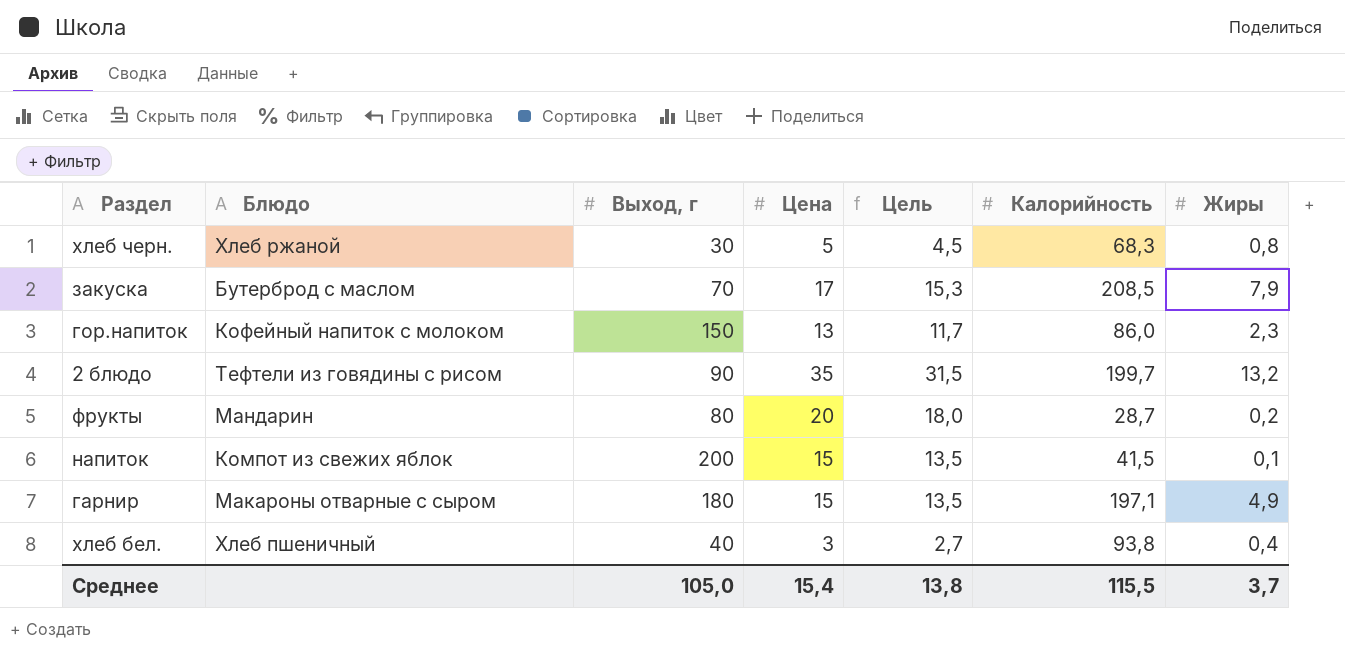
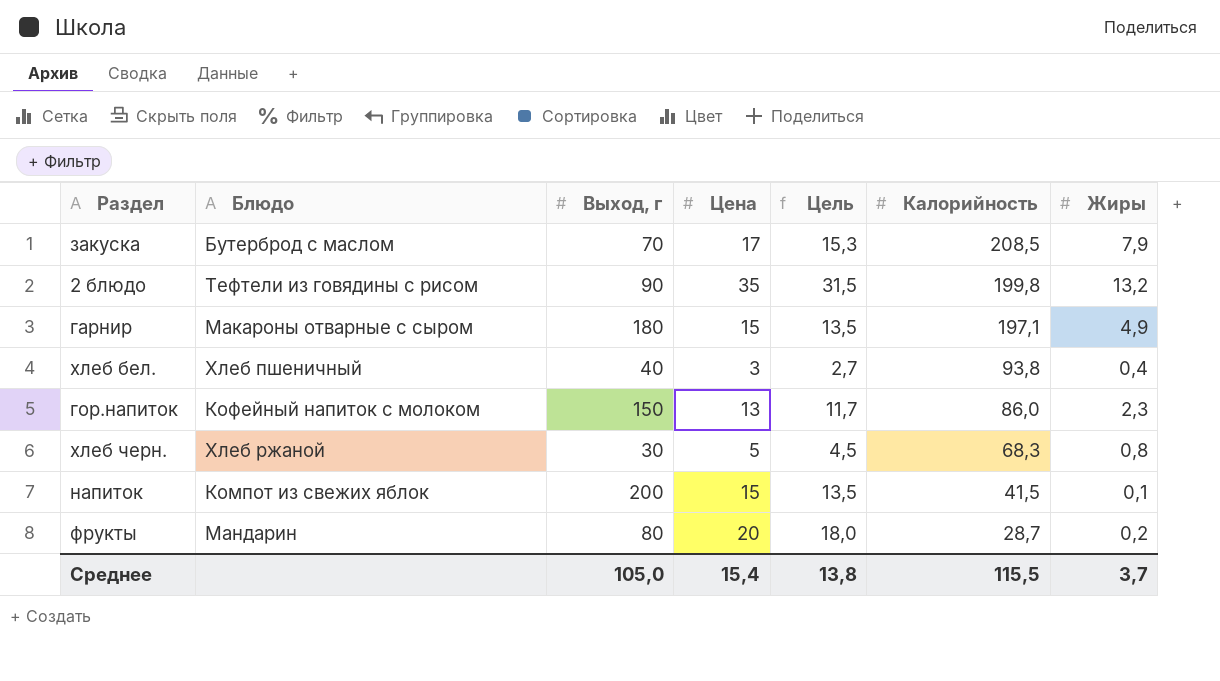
row order: none -> Калорийность descending
2 блюдо | Калорийность: 199,7 -> 199,8

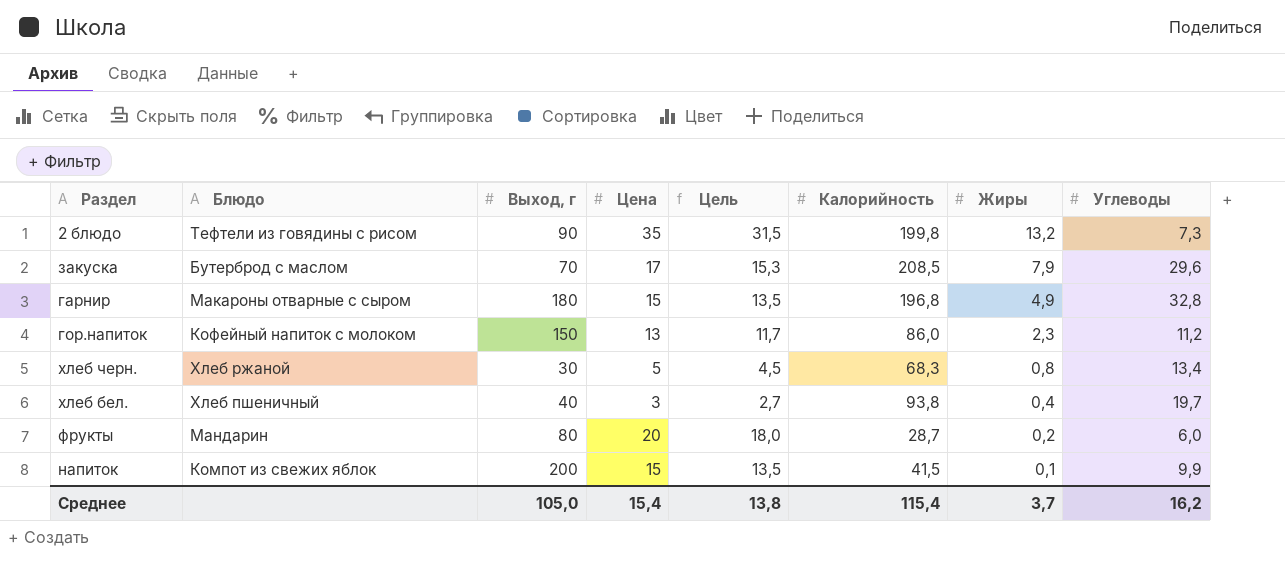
row order: Калорийность descending -> Жиры descending
column Углеводы | position: none -> 8
гарнир | Калорийность: 197,1 -> 196,8
Среднее | Калорийность: 115,5 -> 115,4

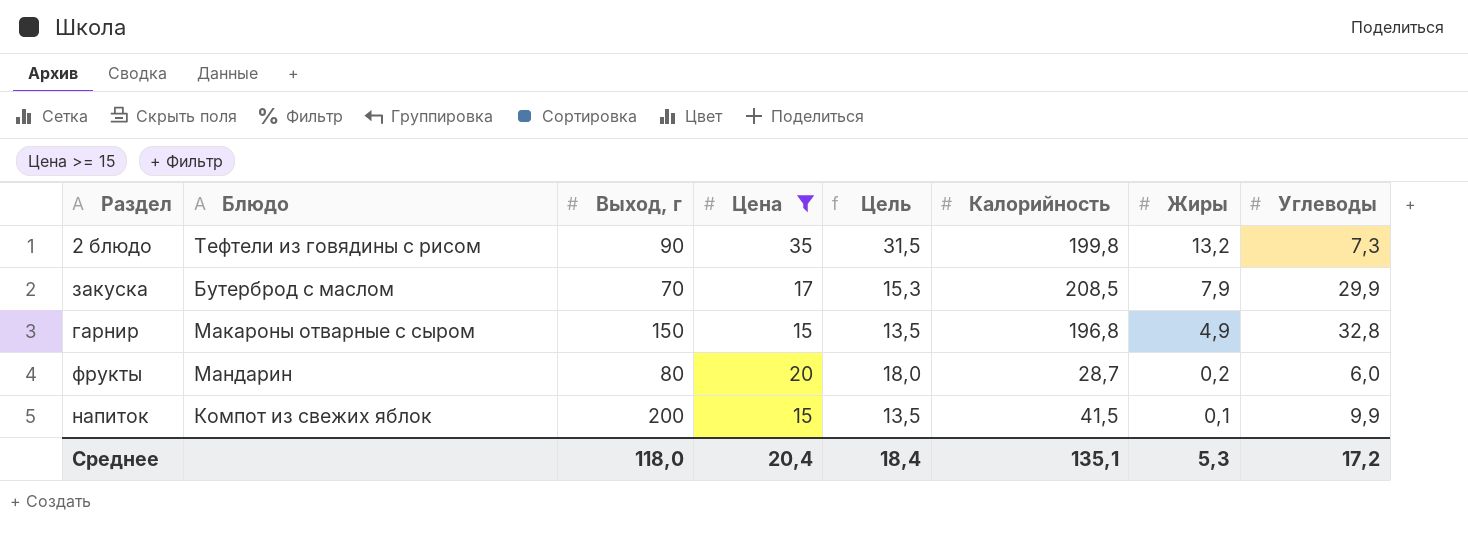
filter: none -> Цена >= 15
закуска | Углеводы: 29,6 -> 29,9
гарнир | Выход, г: 180 -> 150
Среднее | Выход, г: 105,0 -> 118,0
Среднее | Цена: 15,4 -> 20,4
Среднее | Цель: 13,8 -> 18,4
Среднее | Калорийность: 115,4 -> 135,1
Среднее | Жиры: 3,7 -> 5,3
Среднее | Углеводы: 16,2 -> 17,2

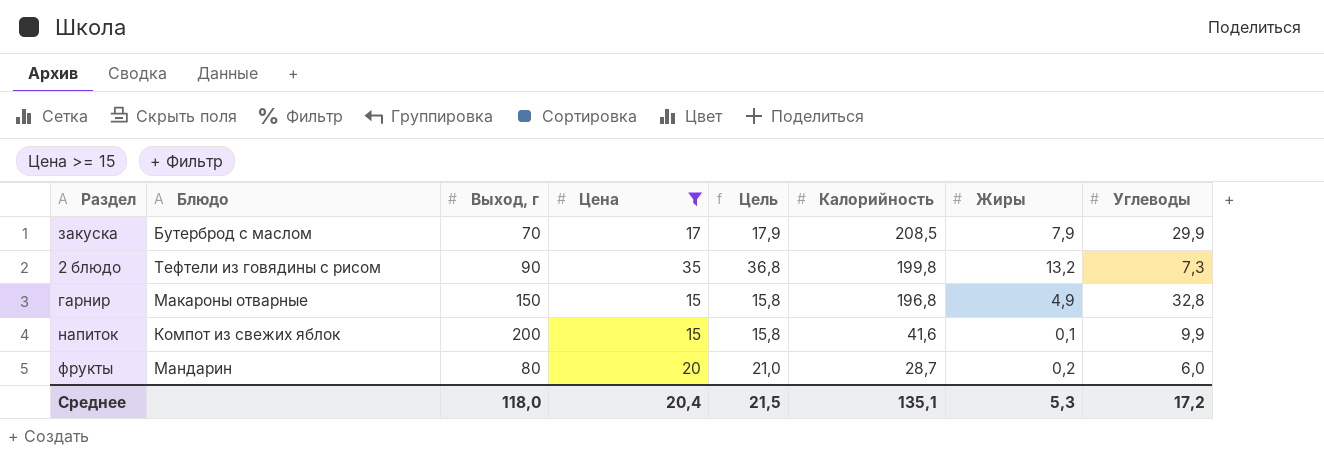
row order: Жиры descending -> Калорийность descending
column Цель | formula: [Цена] * 0,9 -> [Цена] * 1,05
гарнир | Блюдо: Макароны отварные с сыром -> Макароны отварные
напиток | Калорийность: 41,5 -> 41,6
Среднее | Цель: 18,4 -> 21,5

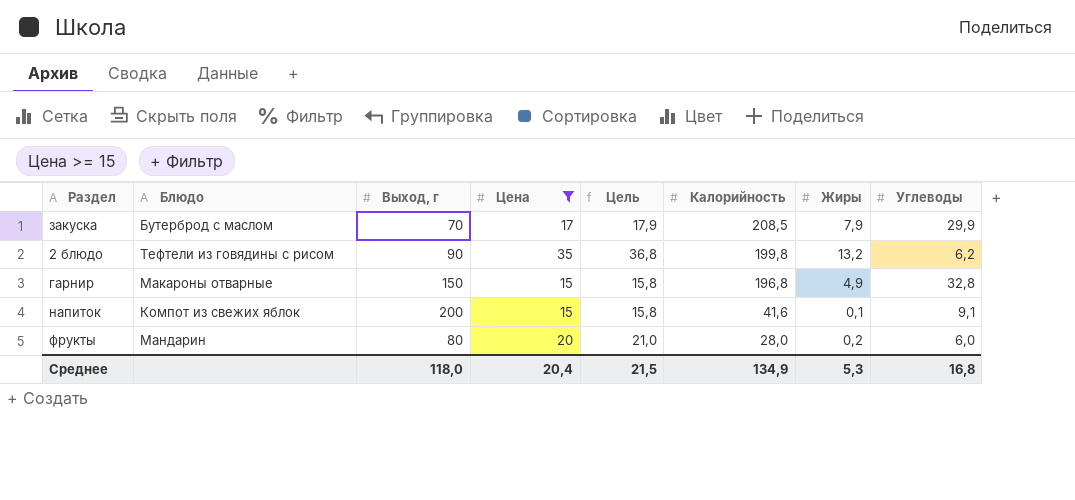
2 блюдо | Углеводы: 7,3 -> 6,2
напиток | Углеводы: 9,9 -> 9,1
фрукты | Калорийность: 28,7 -> 28,0
Среднее | Калорийность: 135,1 -> 134,9
Среднее | Углеводы: 17,2 -> 16,8

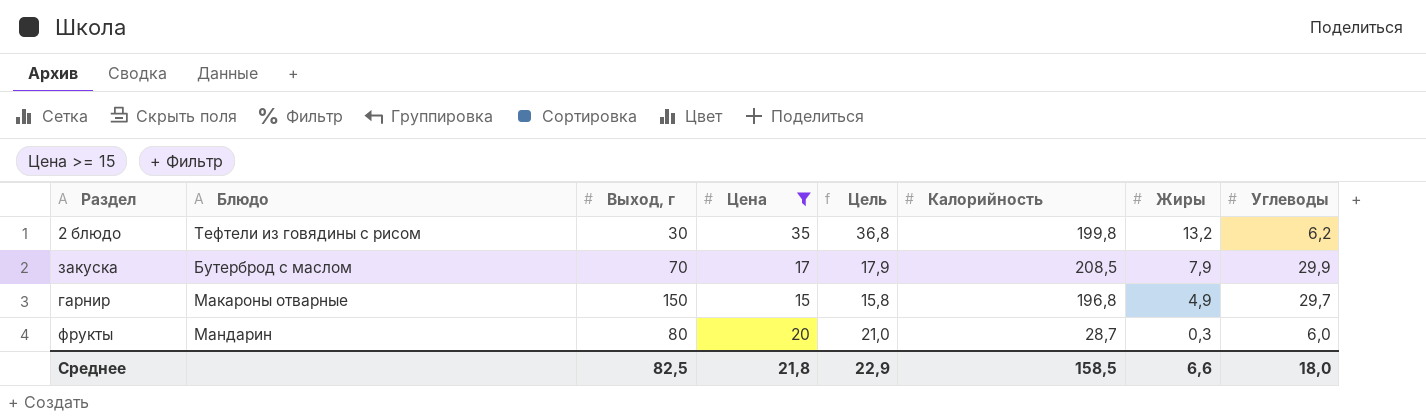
row order: Калорийность descending -> Жиры descending
row напиток: Компот из свежих яблок | 200 | 15 | 15,8 | 41,6 | 0,1 | 9,1 -> none
2 блюдо | Выход, г: 90 -> 30
гарнир | Углеводы: 32,8 -> 29,7
фрукты | Калорийность: 28,0 -> 28,7
фрукты | Жиры: 0,2 -> 0,3
Среднее | Выход, г: 118,0 -> 82,5
Среднее | Цена: 20,4 -> 21,8
Среднее | Цель: 21,5 -> 22,9
Среднее | Калорийность: 134,9 -> 158,5
Среднее | Жиры: 5,3 -> 6,6
Среднее | Углеводы: 16,8 -> 18,0

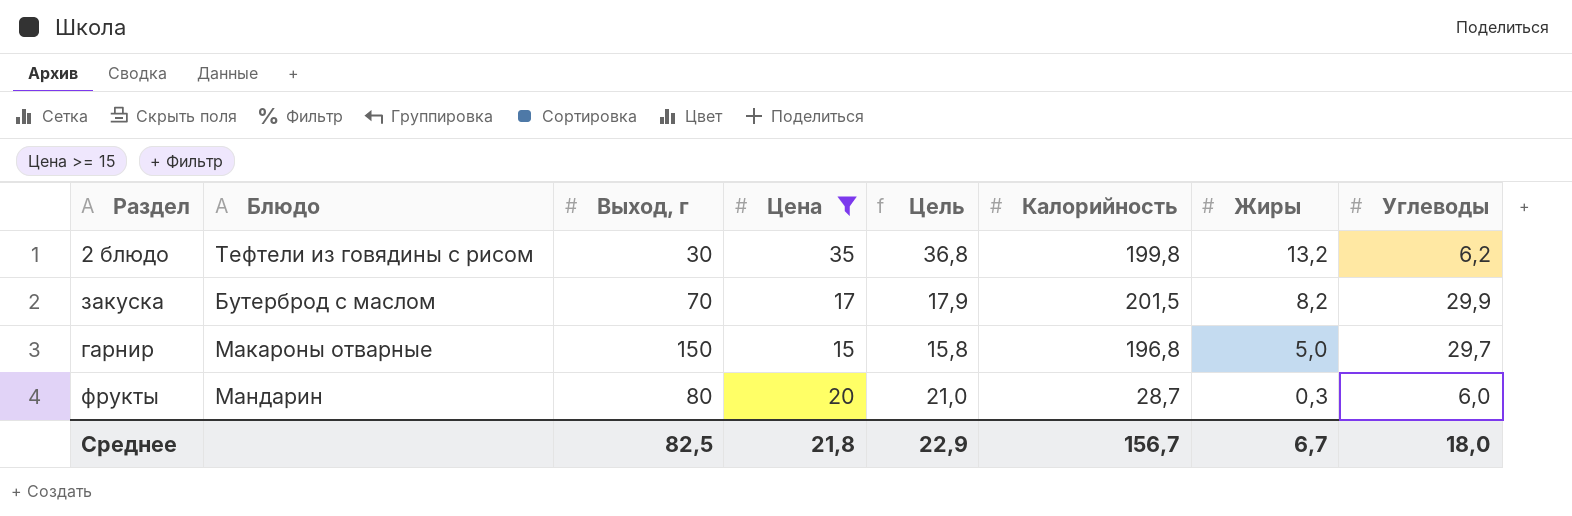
закуска | Калорийность: 208,5 -> 201,5
закуска | Жиры: 7,9 -> 8,2
гарнир | Жиры: 4,9 -> 5,0
Среднее | Калорийность: 158,5 -> 156,7
Среднее | Жиры: 6,6 -> 6,7

